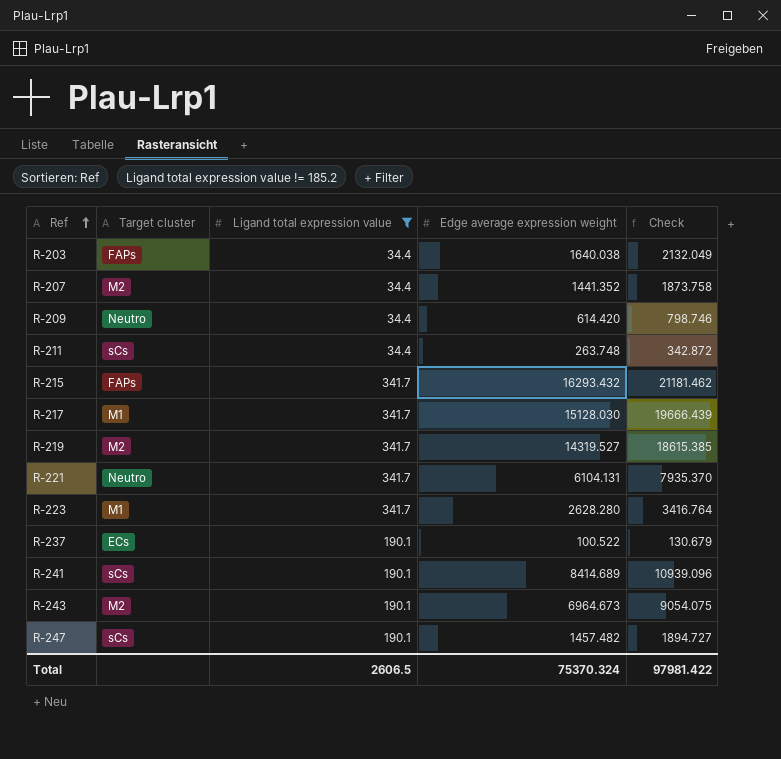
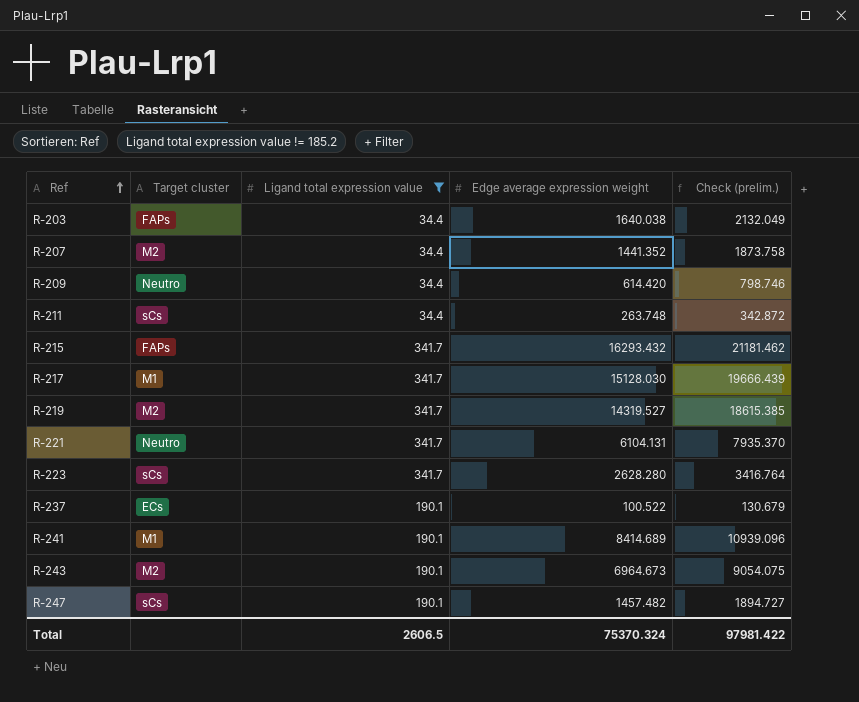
column name: Check -> Check (prelim.)
R-223 | Target cluster: M1 -> sCs
R-241 | Target cluster: sCs -> M1

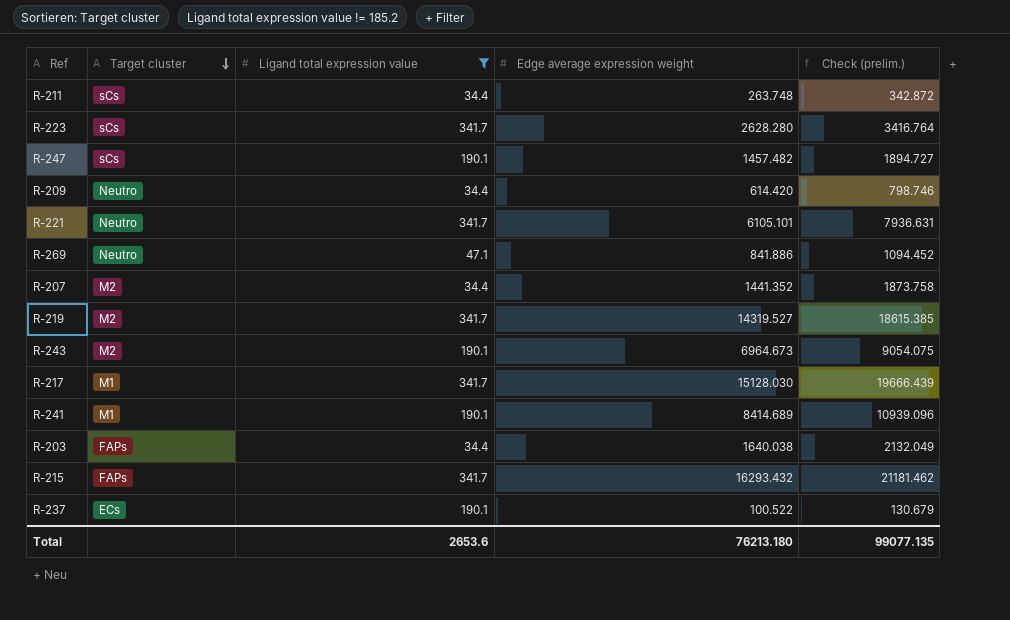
row order: Ref ascending -> Target cluster descending
R-221 | Edge average expression weight: 6104.131 -> 6105.101
R-221 | Check (prelim.): 7935.370 -> 7936.631
row R-269: none -> Neutro | 47.1 | 841.886 | 1094.452
Total | Ligand total expression value: 2606.5 -> 2653.6
Total | Edge average expression weight: 75370.324 -> 76213.180
Total | Check (prelim.): 97981.422 -> 99077.135

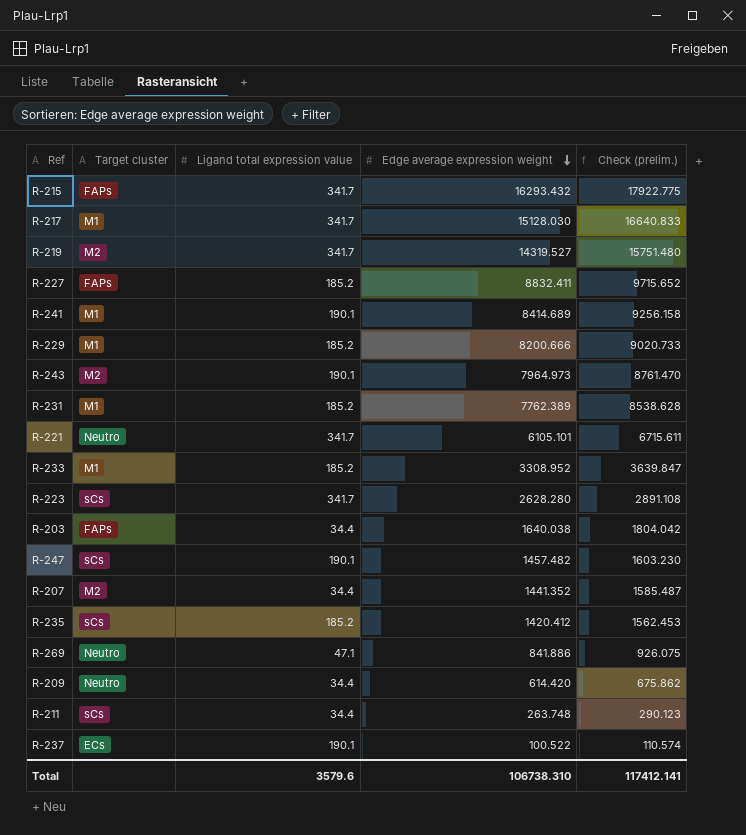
filter: Ligand total expression value != 185.2 -> none
row order: Target cluster descending -> Edge average expression weight descending
column Check (prelim.) | formula: [Edge average expression weight] * 1.3 -> [Edge average expression weight] * 1.1
R-243 | Edge average expression weight: 6964.673 -> 7964.973
Total | Ligand total expression value: 2653.6 -> 3579.6
Total | Edge average expression weight: 76213.180 -> 106738.310
Total | Check (prelim.): 99077.135 -> 117412.141

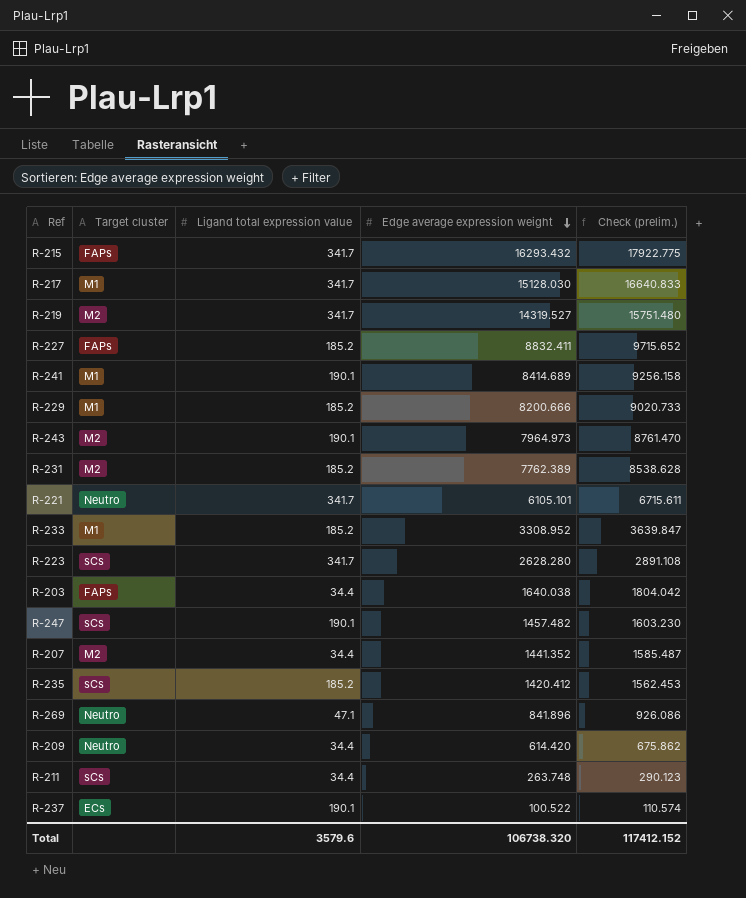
R-231 | Target cluster: M1 -> M2
R-269 | Edge average expression weight: 841.886 -> 841.896
R-269 | Check (prelim.): 926.075 -> 926.086
Total | Edge average expression weight: 106738.310 -> 106738.320
Total | Check (prelim.): 117412.141 -> 117412.152

